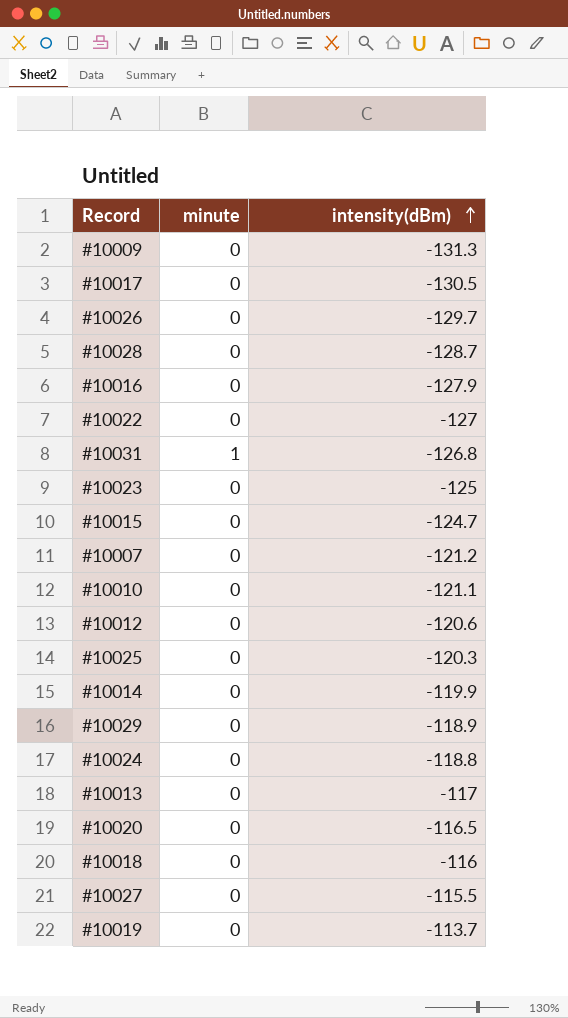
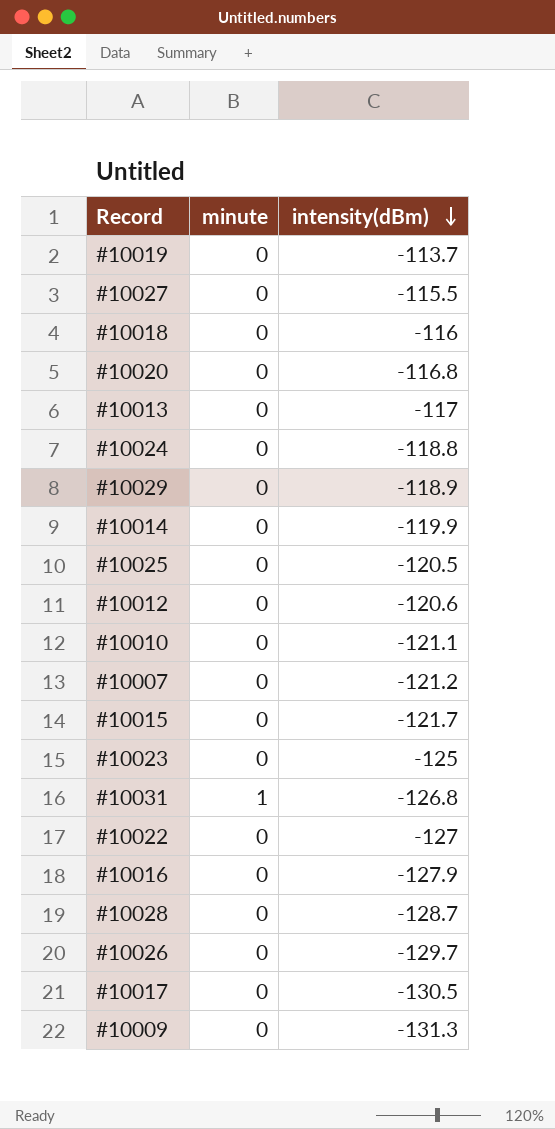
row order: intensity(dBm) ascending -> intensity(dBm) descending
#10020 | intensity(dBm): -116.5 -> -116.8
#10025 | intensity(dBm): -120.3 -> -120.5
#10015 | intensity(dBm): -124.7 -> -121.7

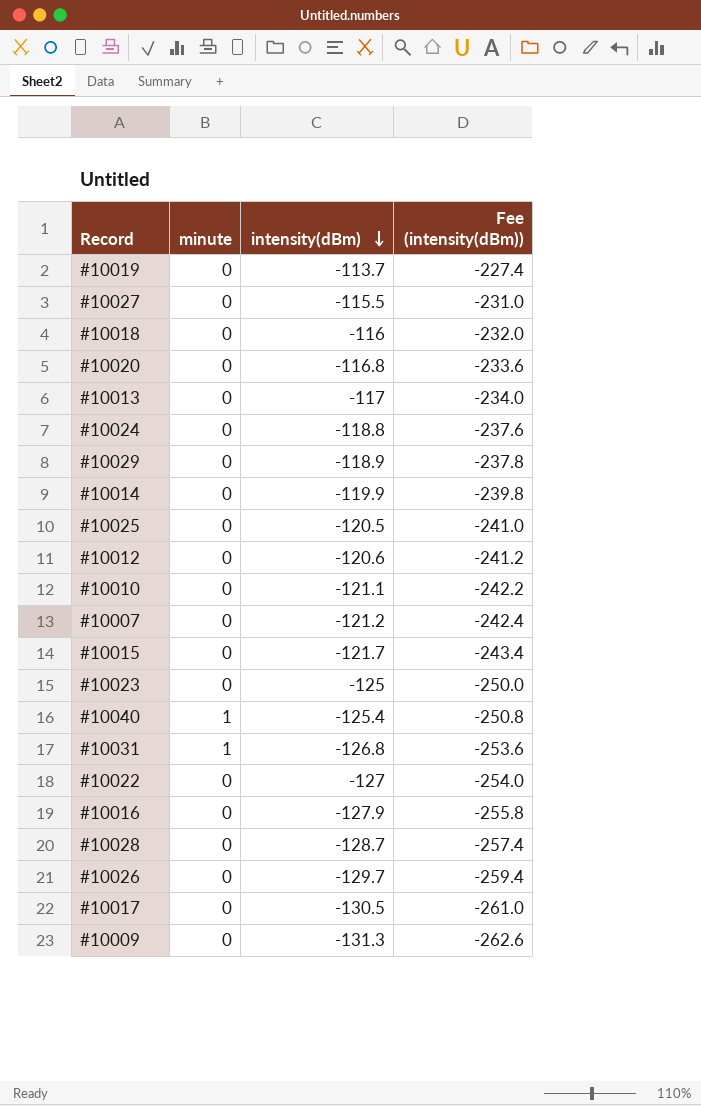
column Fee (intensity(dBm)) | formula: none -> [intensity(dBm)] * 2
row #10040: none -> 1 | -125.4 | -250.8

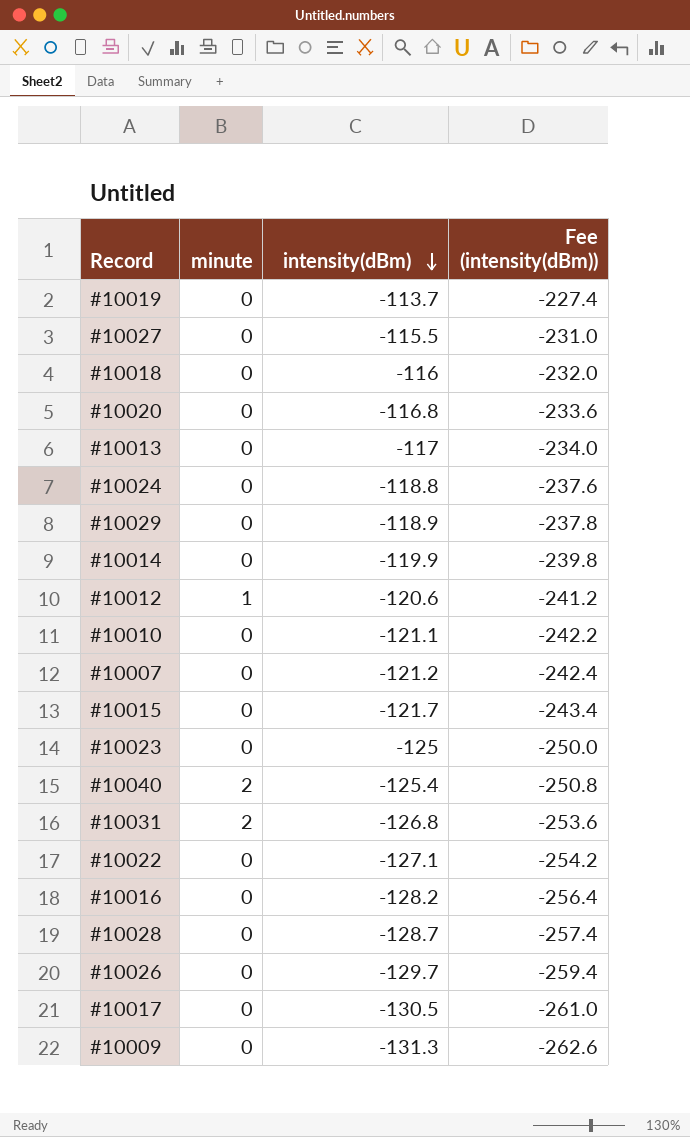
row #10025: 0 | -120.5 | -241.0 -> none
#10012 | minute: 0 -> 1
#10040 | minute: 1 -> 2
#10031 | minute: 1 -> 2
#10022 | intensity(dBm): -127 -> -127.1
#10022 | Fee (intensity(dBm)): -254.0 -> -254.2
#10016 | intensity(dBm): -127.9 -> -128.2
#10016 | Fee (intensity(dBm)): -255.8 -> -256.4

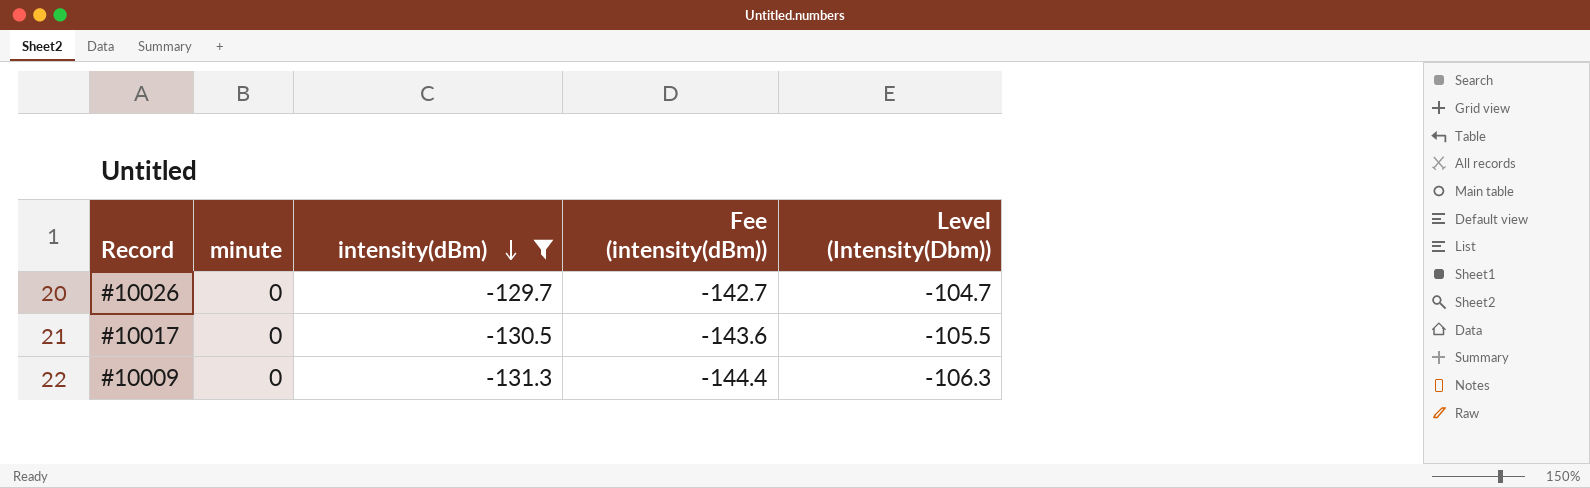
filter: none -> intensity(dBm) <= -129.7
column Fee (intensity(dBm)) | formula: [intensity(dBm)] * 2 -> [intensity(dBm)] * 1.1
column Level (Intensity(Dbm)) | formula: none -> [intensity(dBm)] + 25

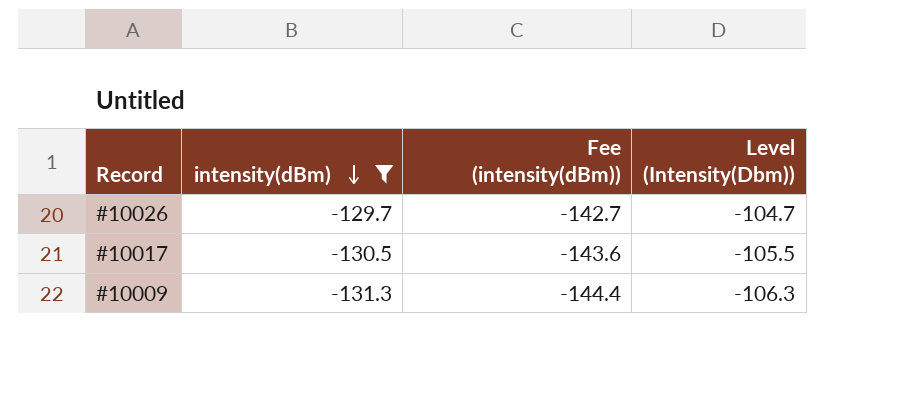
column minute | position: 2 -> none

